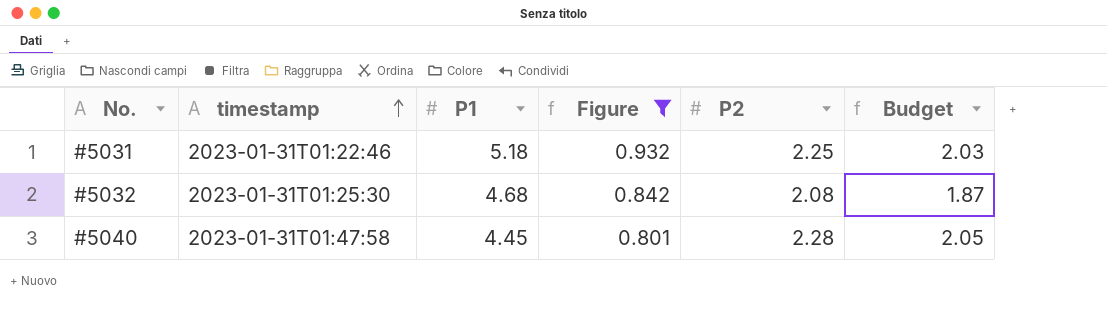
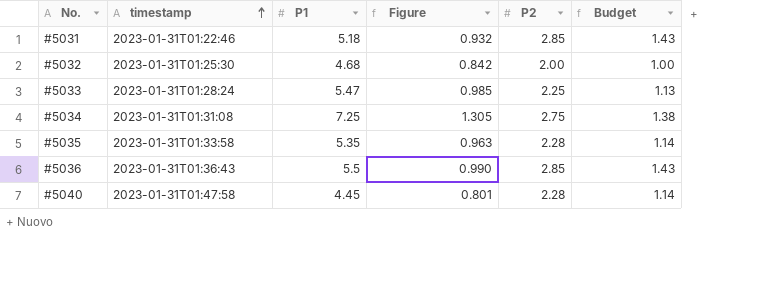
filter: Figure <= 0.932 -> none
column Budget | formula: [P2] * 0.9 -> [P2] * 0.5
#5031 | P2: 2.25 -> 2.85
#5032 | P2: 2.08 -> 2.00

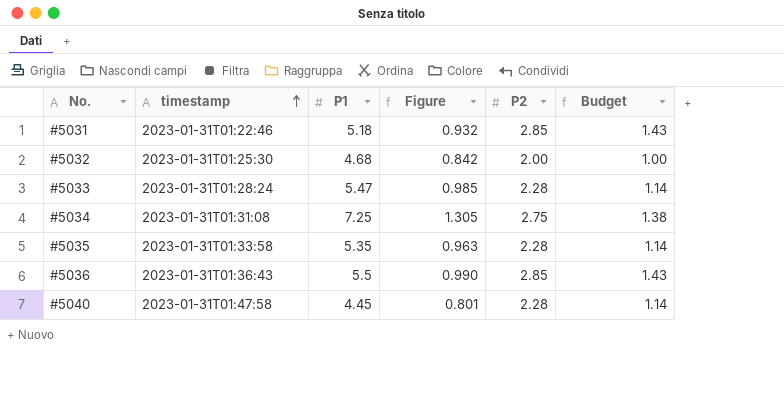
#5033 | P2: 2.25 -> 2.28
#5033 | Budget: 1.13 -> 1.14

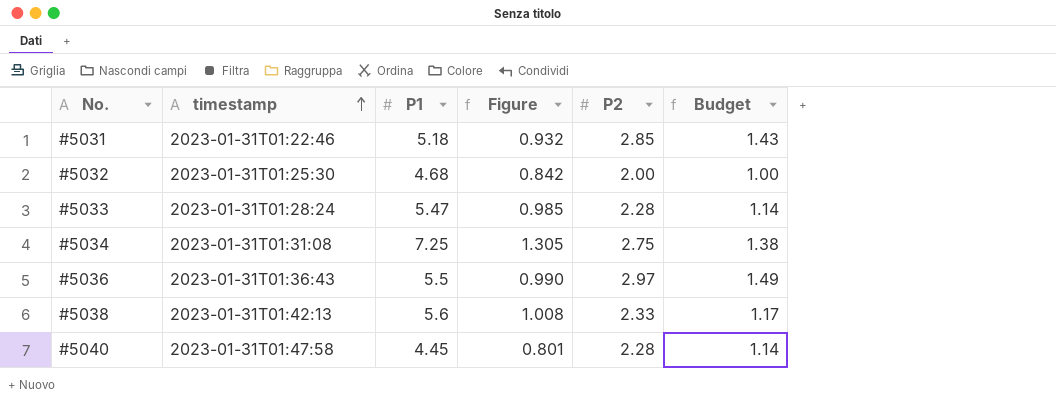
row #5035: 2023-01-31T01:33:58 | 5.35 | 0.963 | 2.28 | 1.14 -> none
#5036 | P2: 2.85 -> 2.97
#5036 | Budget: 1.43 -> 1.49
row #5038: none -> 2023-01-31T01:42:13 | 5.6 | 1.008 | 2.33 | 1.17

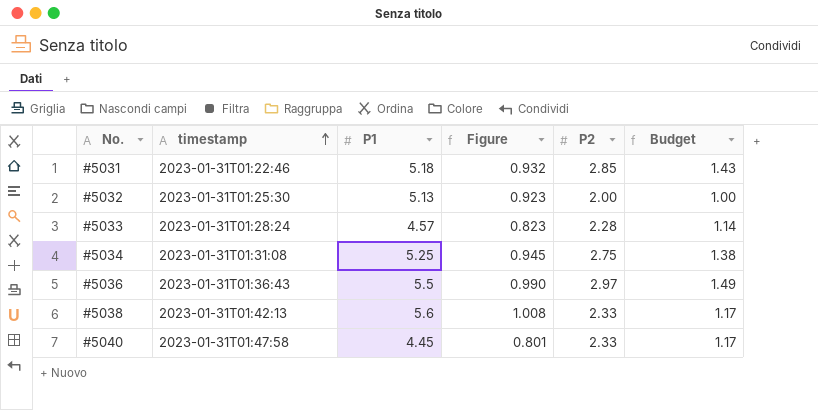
#5032 | P1: 4.68 -> 5.13
#5032 | Figure: 0.842 -> 0.923
#5033 | P1: 5.47 -> 4.57
#5033 | Figure: 0.985 -> 0.823
#5034 | P1: 7.25 -> 5.25
#5034 | Figure: 1.305 -> 0.945
#5040 | P2: 2.28 -> 2.33
#5040 | Budget: 1.14 -> 1.17

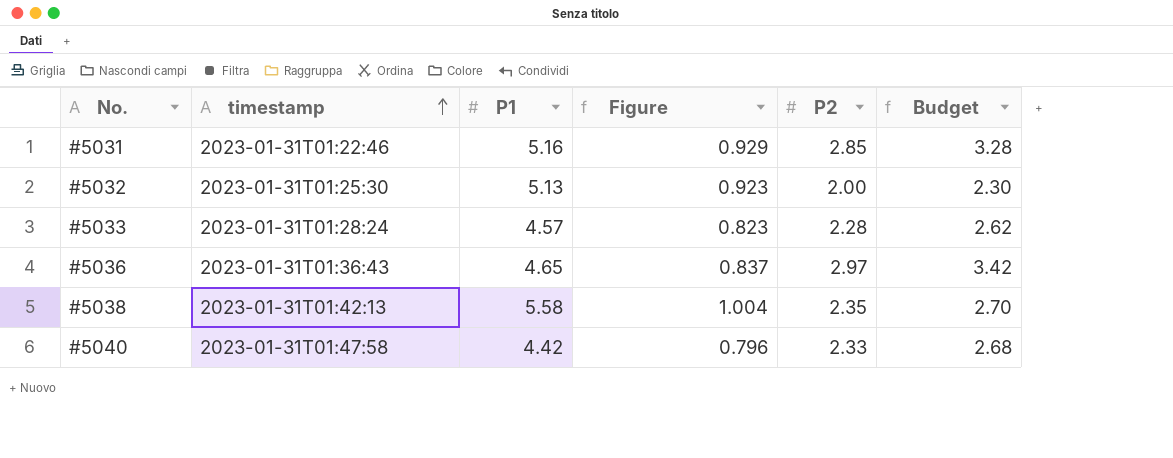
column Budget | formula: [P2] * 0.5 -> [P2] * 1.15
row #5034: 2023-01-31T01:31:08 | 5.25 | 0.945 | 2.75 | 1.38 -> none
#5031 | P1: 5.18 -> 5.16
#5031 | Figure: 0.932 -> 0.929
#5036 | P1: 5.5 -> 4.65
#5036 | Figure: 0.990 -> 0.837
#5038 | P1: 5.6 -> 5.58
#5038 | Figure: 1.008 -> 1.004
#5038 | P2: 2.33 -> 2.35
#5040 | P1: 4.45 -> 4.42
#5040 | Figure: 0.801 -> 0.796

